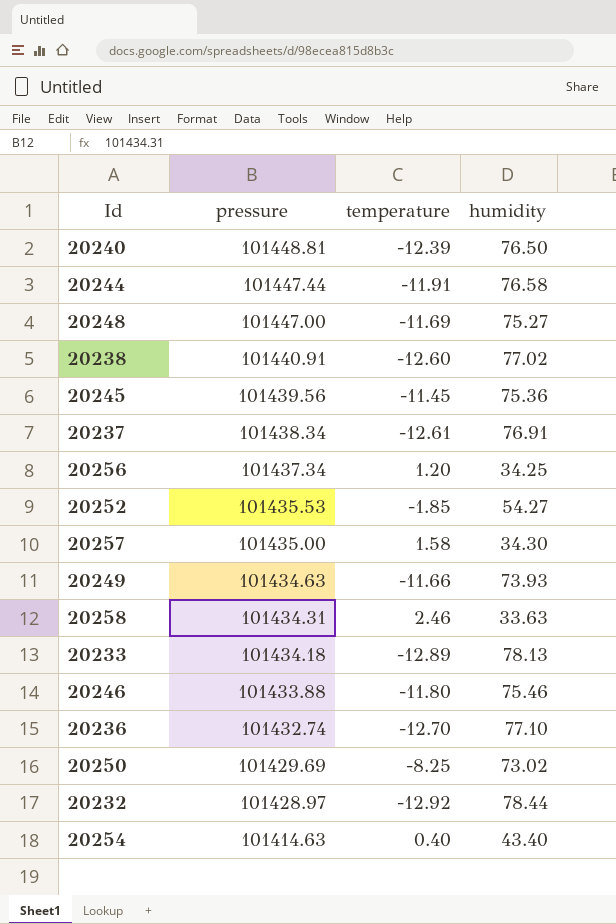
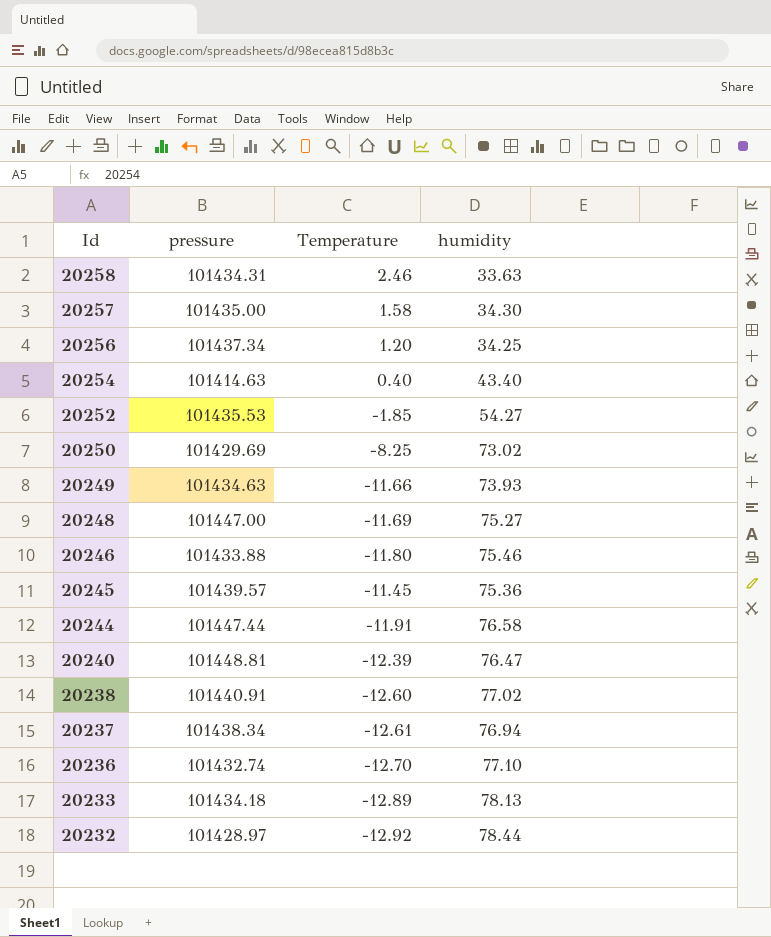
row order: pressure descending -> Id descending
column name: temperature -> Temperature
20245 | pressure: 101439.56 -> 101439.57
20240 | humidity: 76.50 -> 76.47
20237 | humidity: 76.91 -> 76.94

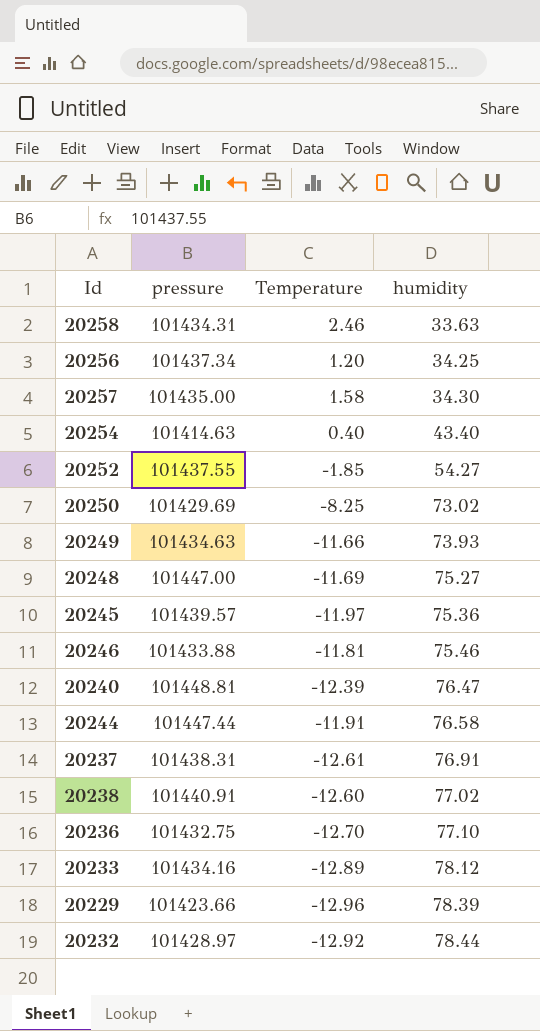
row order: Id descending -> humidity ascending
20252 | pressure: 101435.53 -> 101437.55
20245 | Temperature: -11.45 -> -11.97
20246 | Temperature: -11.80 -> -11.81
20237 | pressure: 101438.34 -> 101438.31
20237 | humidity: 76.94 -> 76.91
20236 | pressure: 101432.74 -> 101432.75
20233 | pressure: 101434.18 -> 101434.16
20233 | humidity: 78.13 -> 78.12
row 20229: none -> 101423.66 | -12.96 | 78.39

